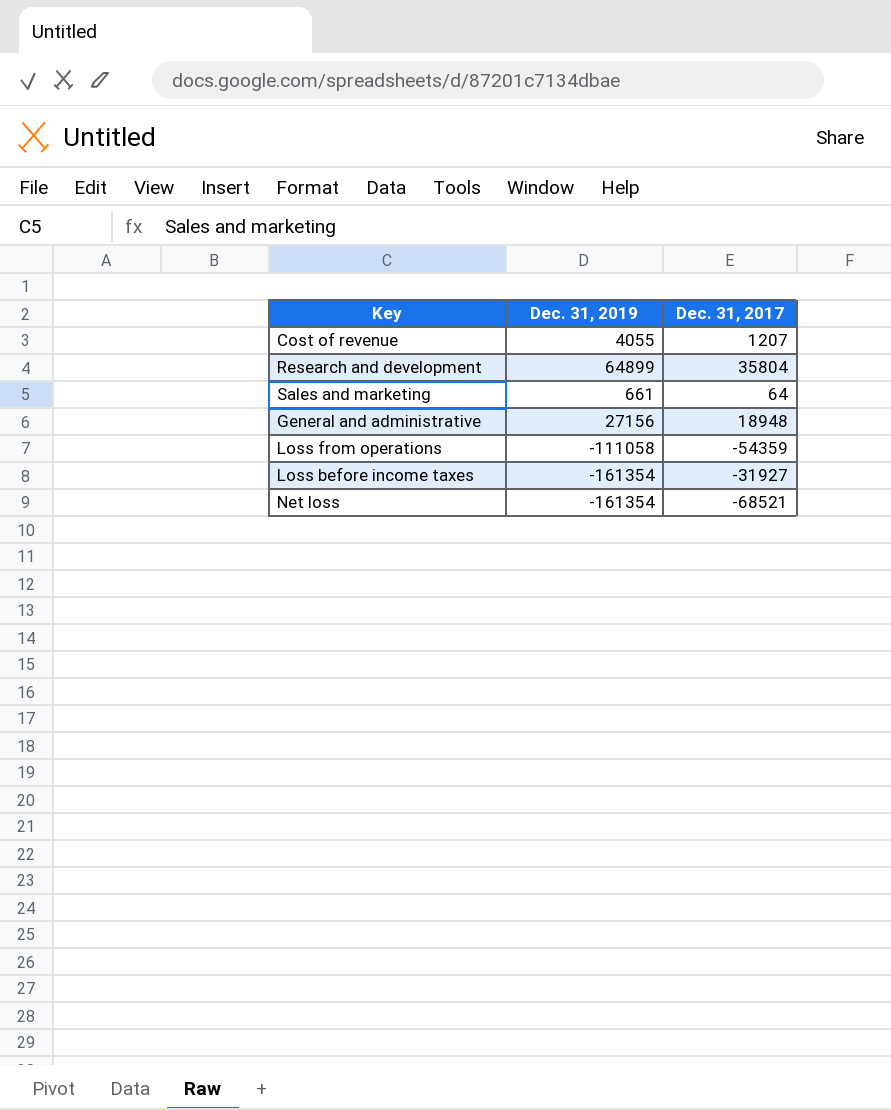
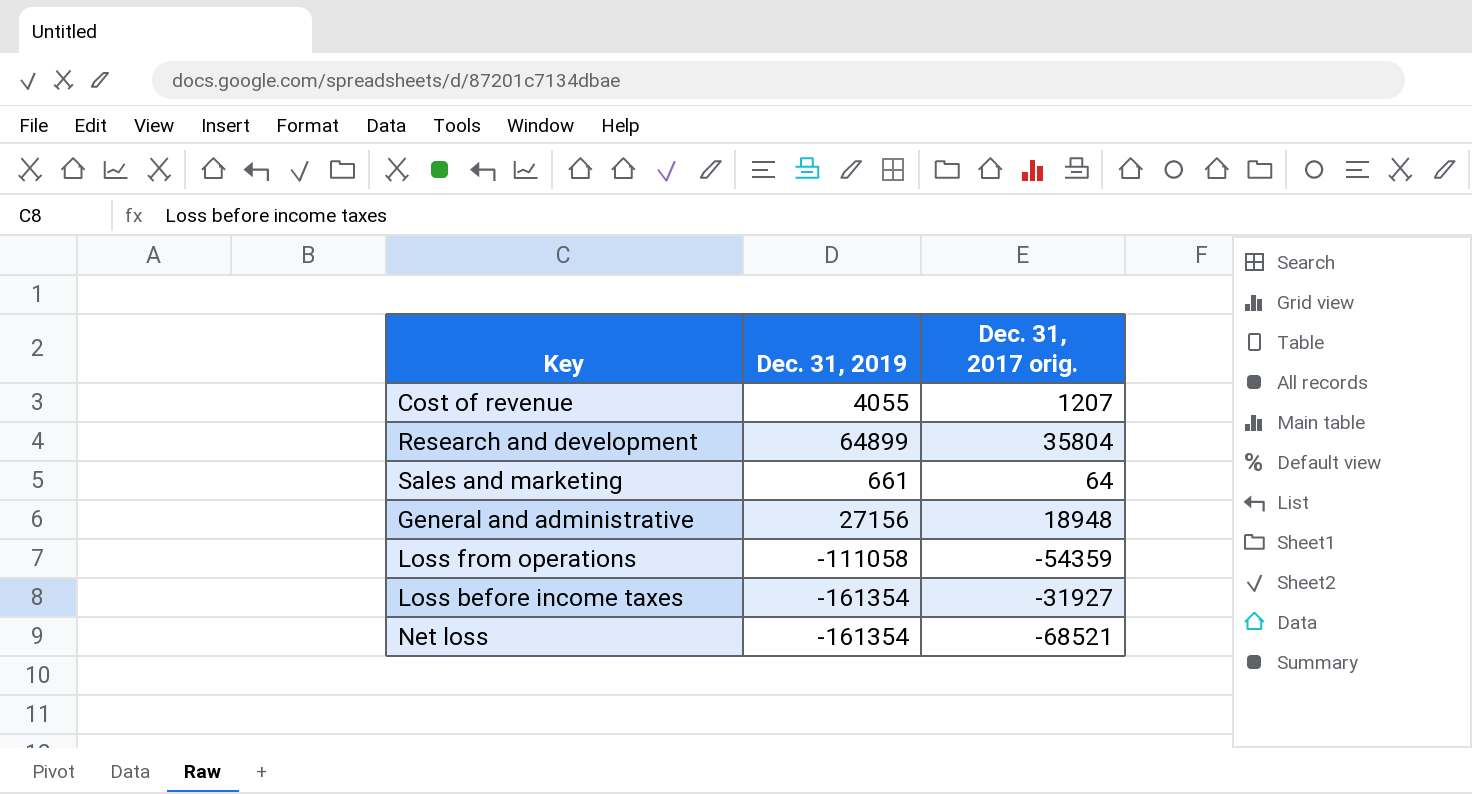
column name: Dec. 31, 2017 -> Dec. 31, 2017 orig.

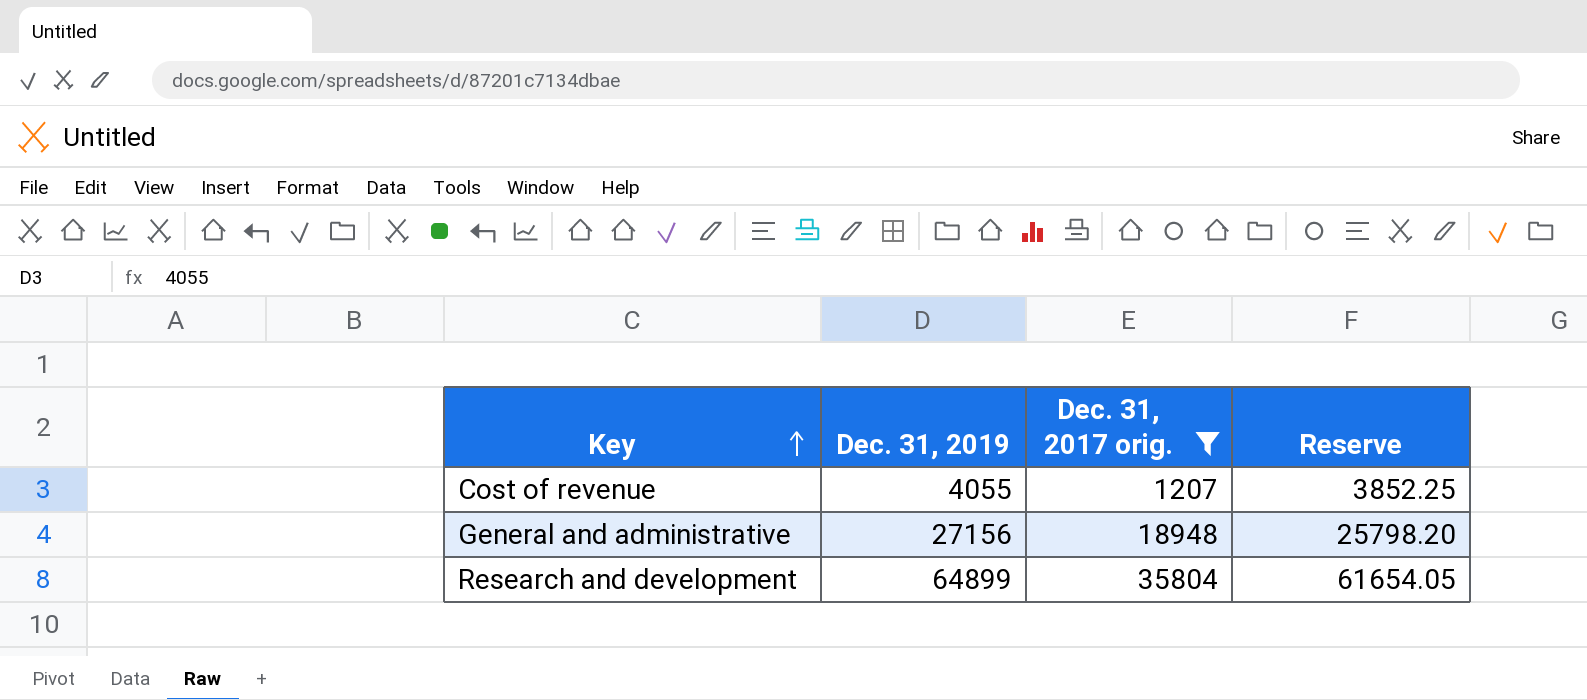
filter: none -> Dec. 31, 2017 orig. >= 1207
row order: none -> Key ascending
column Reserve | formula: none -> [Dec. 31, 2019] * 0.95

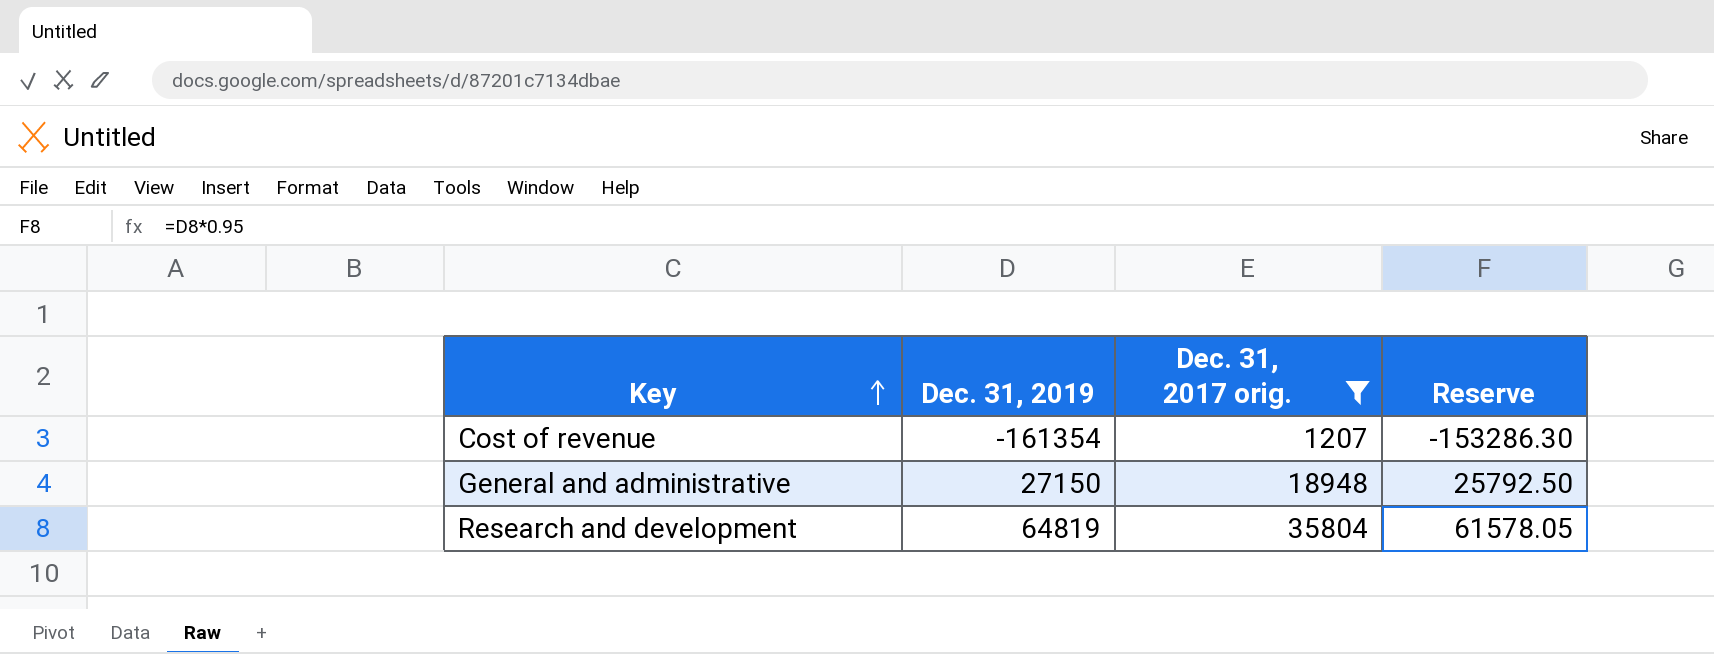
Cost of revenue | Dec. 31, 2019: 4055 -> -161354
Cost of revenue | Reserve: 3852.25 -> -153286.30
General and administrative | Dec. 31, 2019: 27156 -> 27150
General and administrative | Reserve: 25798.20 -> 25792.50
Research and development | Dec. 31, 2019: 64899 -> 64819
Research and development | Reserve: 61654.05 -> 61578.05

